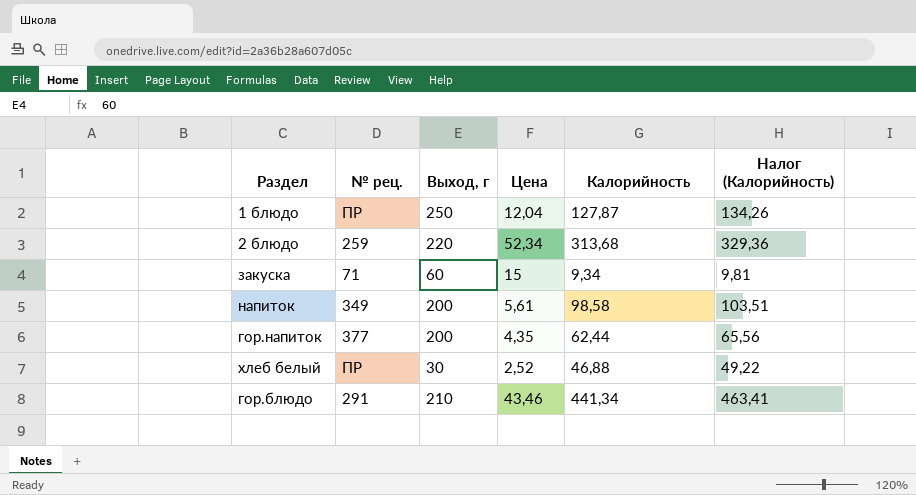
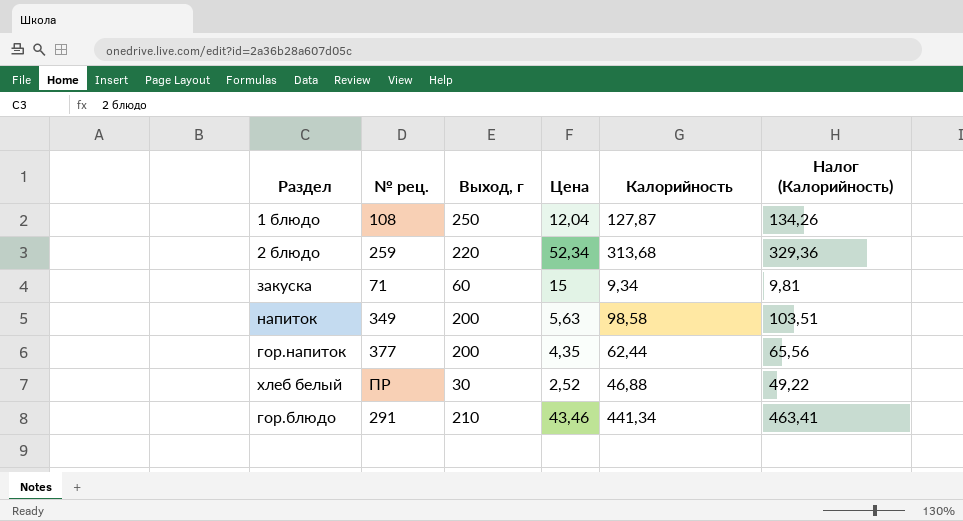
1 блюдо | № рец.: ПР -> 108
напиток | Цена: 5,61 -> 5,63

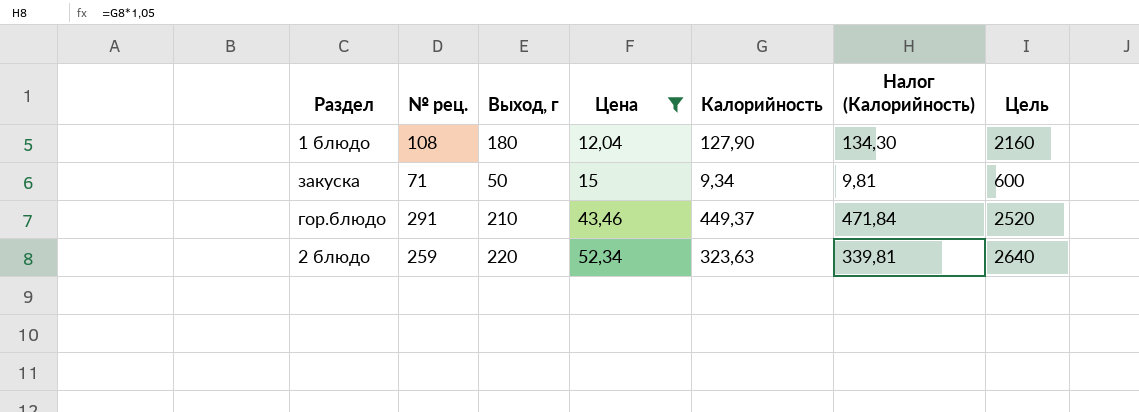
filter: none -> Цена >= 12,04
row order: none -> Цена ascending
column Цель | formula: none -> [Выход, г] * 12
1 блюдо | Выход, г: 250 -> 180
1 блюдо | Калорийность: 127,87 -> 127,90
1 блюдо | Налог (Калорийность): 134,26 -> 134,30
закуска | Выход, г: 60 -> 50
гор.блюдо | Калорийность: 441,34 -> 449,37
гор.блюдо | Налог (Калорийность): 463,41 -> 471,84
2 блюдо | Калорийность: 313,68 -> 323,63
2 блюдо | Налог (Калорийность): 329,36 -> 339,81

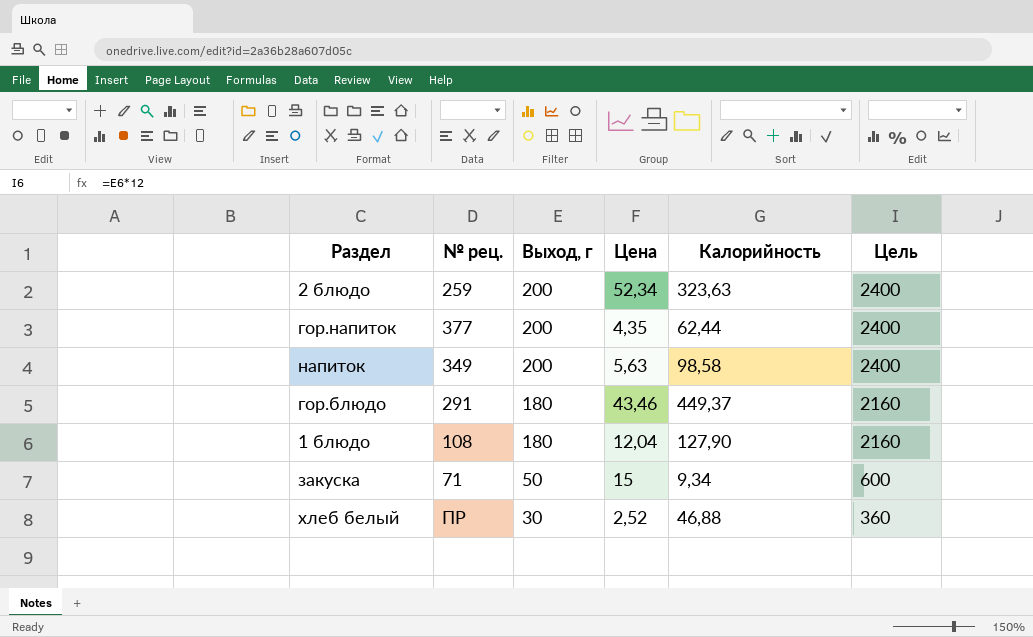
filter: Цена >= 12,04 -> none
row order: Цена ascending -> Выход, г descending
column Налог (Калорийность) | formula: [Калорийность] * 1,05 -> none
2 блюдо | Выход, г: 220 -> 200
2 блюдо | Цель: 2640 -> 2400
гор.блюдо | Выход, г: 210 -> 180
гор.блюдо | Цель: 2520 -> 2160

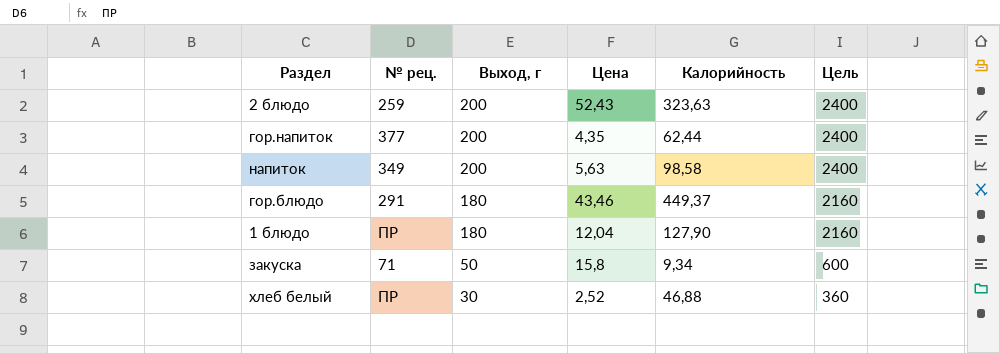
2 блюдо | Цена: 52,34 -> 52,43
1 блюдо | № рец.: 108 -> ПР
закуска | Цена: 15 -> 15,8

